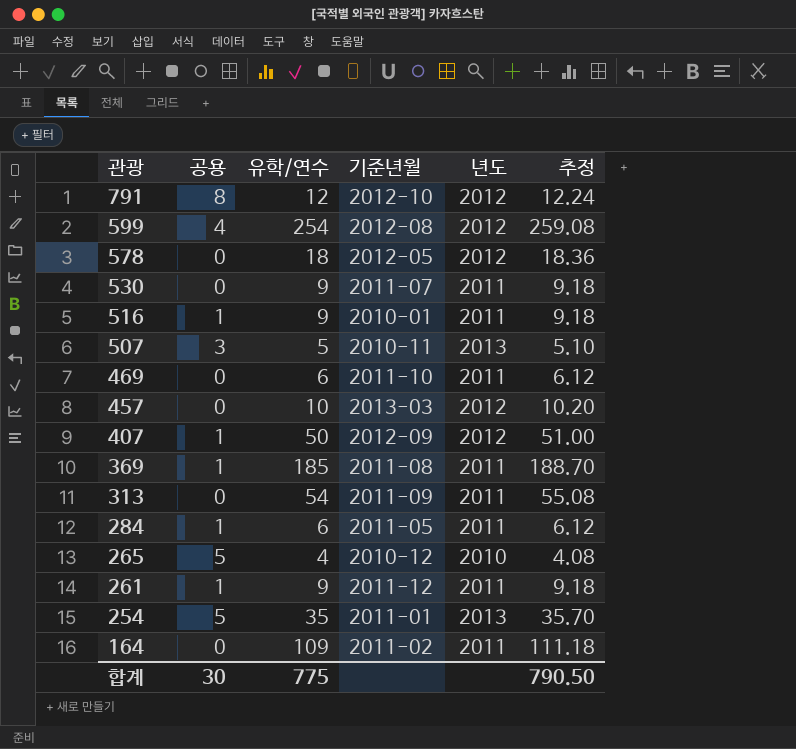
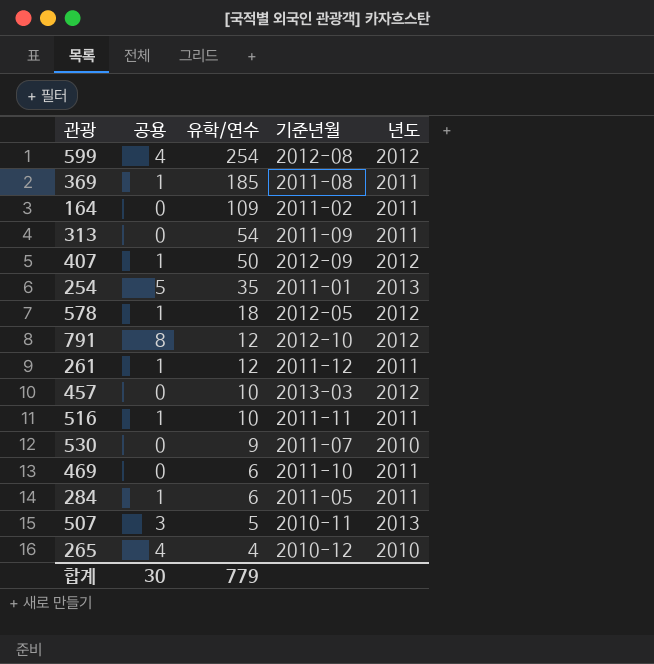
row order: 관광 descending -> 유학/연수 descending
column 추정 | formula: [유학/연수] * 1.02 -> none
578 | 공용: 0 -> 1
261 | 유학/연수: 9 -> 12
516 | 유학/연수: 9 -> 10
516 | 기준년월: 2010-01 -> 2011-11
530 | 년도: 2011 -> 2010
265 | 공용: 5 -> 4
합계 | 유학/연수: 775 -> 779

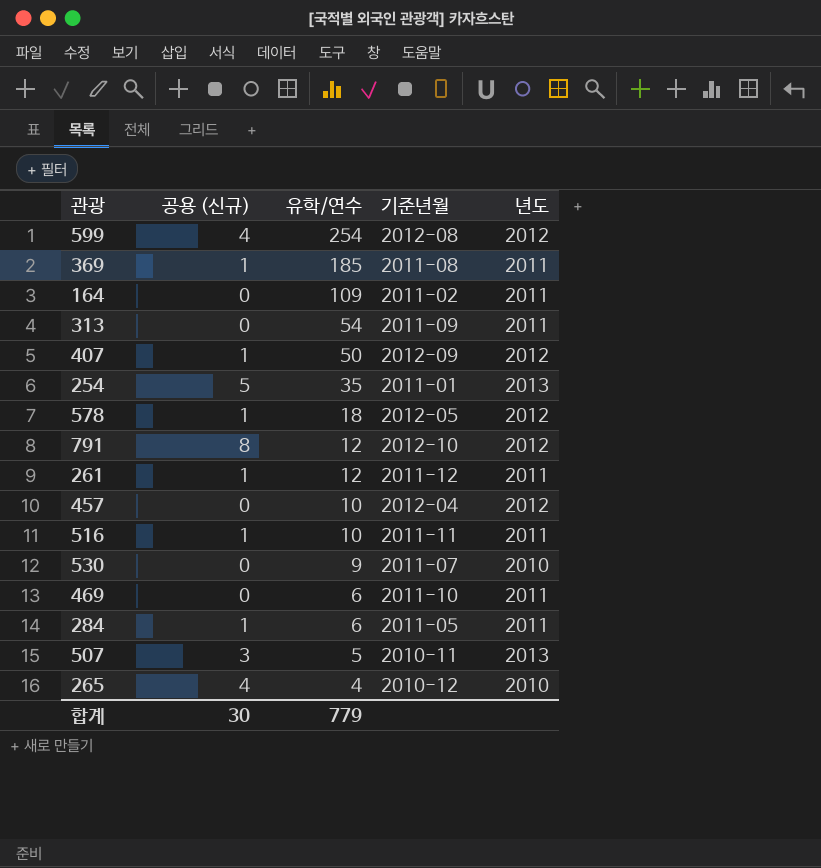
column name: 공용 -> 공용 (신규)
457 | 기준년월: 2013-03 -> 2012-04

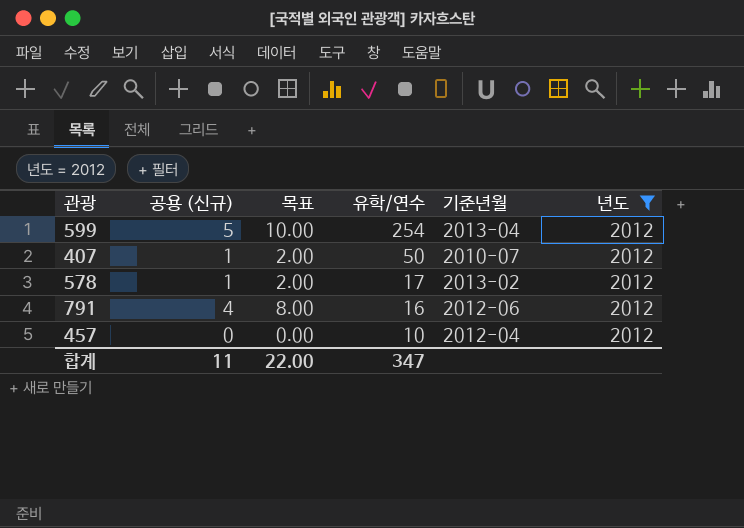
filter: none -> 년도 = 2012
column 목표 | formula: none -> [공용 (신규)] * 2
599 | 공용 (신규): 4 -> 5
599 | 기준년월: 2012-08 -> 2013-04
407 | 기준년월: 2012-09 -> 2010-07
578 | 유학/연수: 18 -> 17
578 | 기준년월: 2012-05 -> 2013-02
791 | 공용 (신규): 8 -> 4
791 | 유학/연수: 12 -> 16
791 | 기준년월: 2012-10 -> 2012-06
합계 | 공용 (신규): 30 -> 11
합계 | 유학/연수: 779 -> 347

